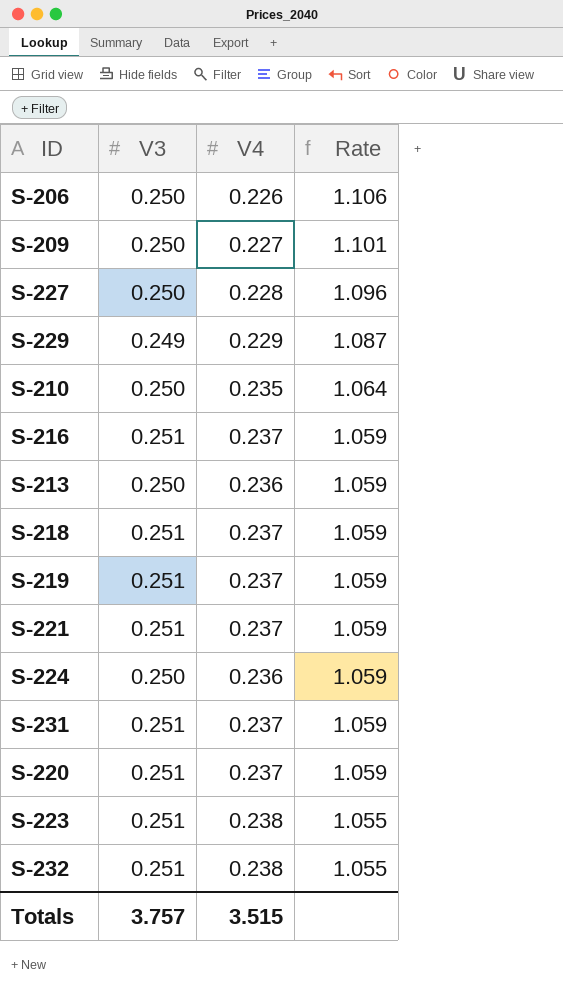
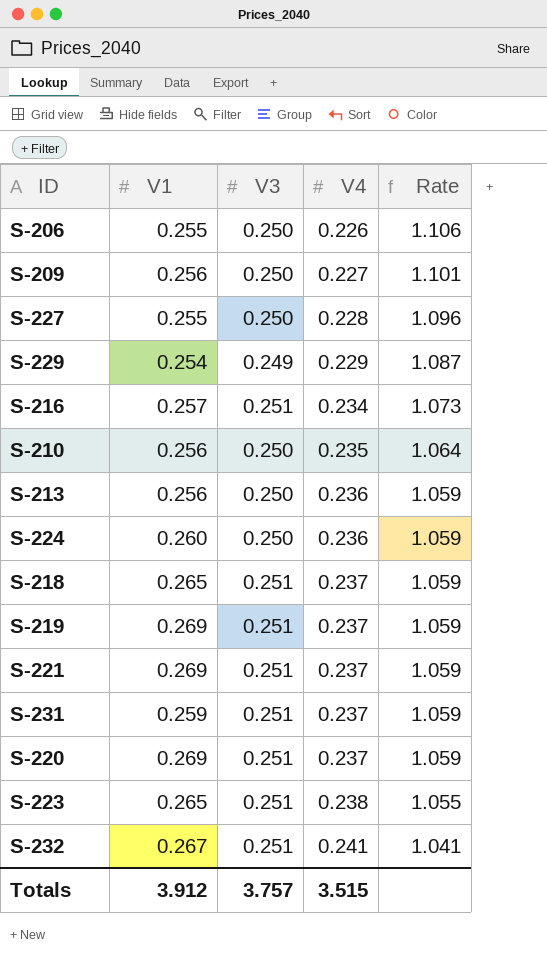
row order: Rate descending -> V4 ascending
column V1 | position: none -> 2
S-216 | V4: 0.237 -> 0.234
S-216 | Rate: 1.059 -> 1.073
S-232 | V4: 0.238 -> 0.241
S-232 | Rate: 1.055 -> 1.041

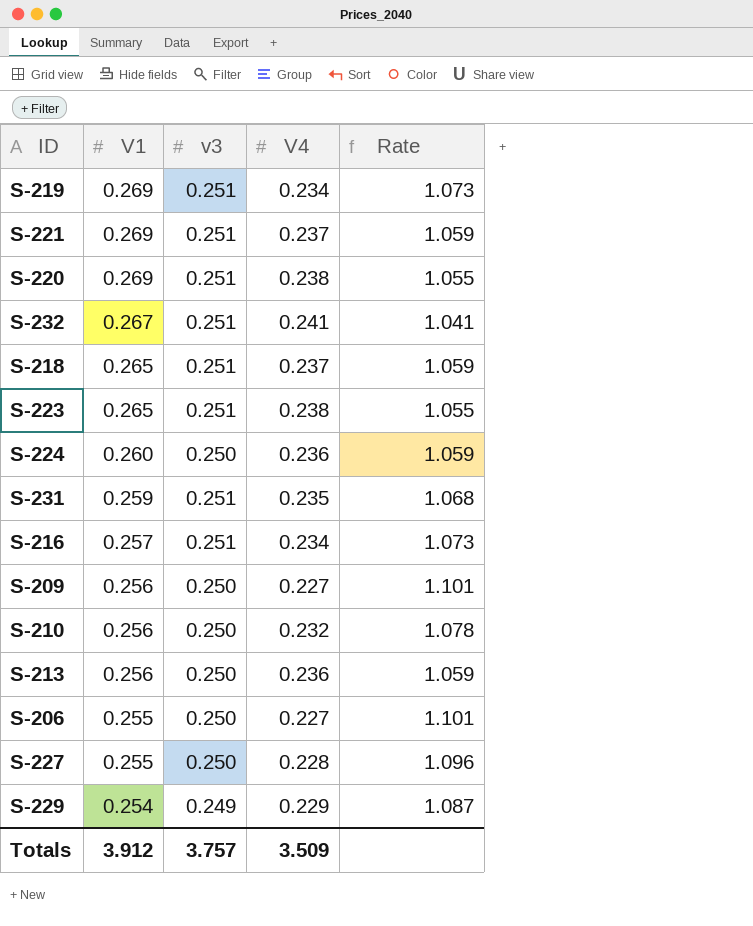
row order: V4 ascending -> V1 descending
column name: V3 -> v3
S-219 | V4: 0.237 -> 0.234
S-219 | Rate: 1.059 -> 1.073
S-220 | V4: 0.237 -> 0.238
S-220 | Rate: 1.059 -> 1.055
S-231 | V4: 0.237 -> 0.235
S-231 | Rate: 1.059 -> 1.068
S-210 | V4: 0.235 -> 0.232
S-210 | Rate: 1.064 -> 1.078
S-206 | V4: 0.226 -> 0.227
S-206 | Rate: 1.106 -> 1.101
Totals | V4: 3.515 -> 3.509

